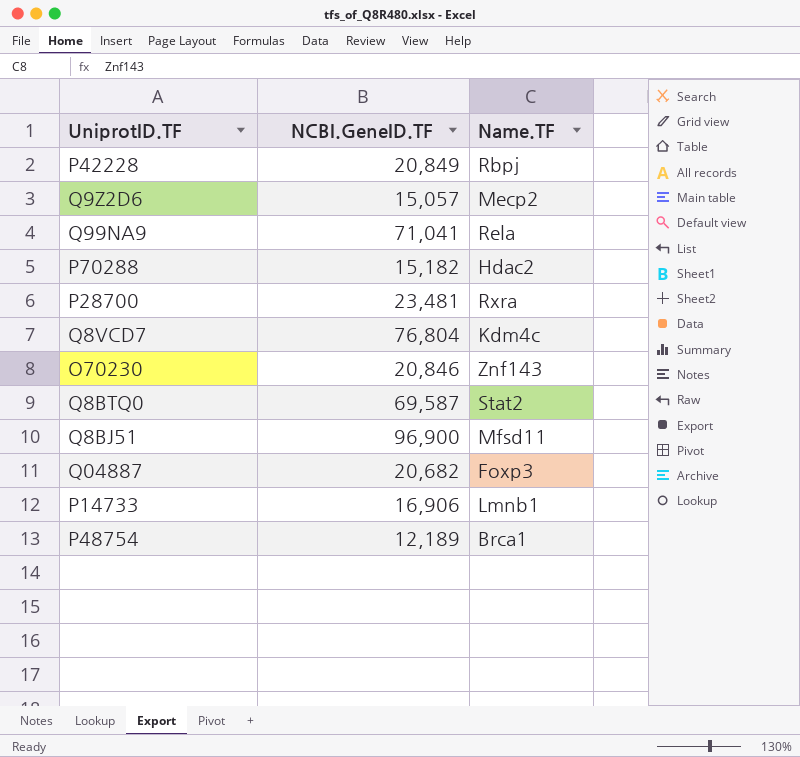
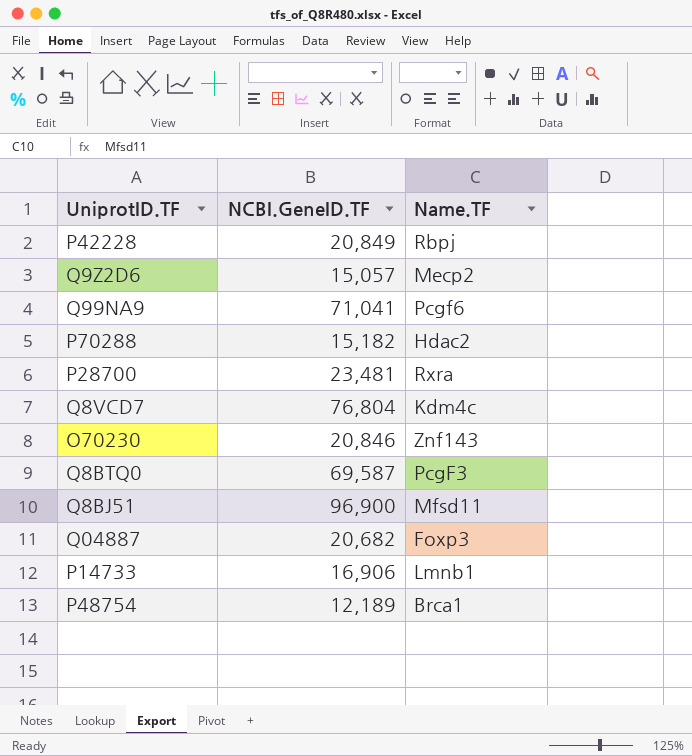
Q99NA9 | Name.TF: Rela -> Pcgf6
Q8BTQ0 | Name.TF: Stat2 -> PcgF3

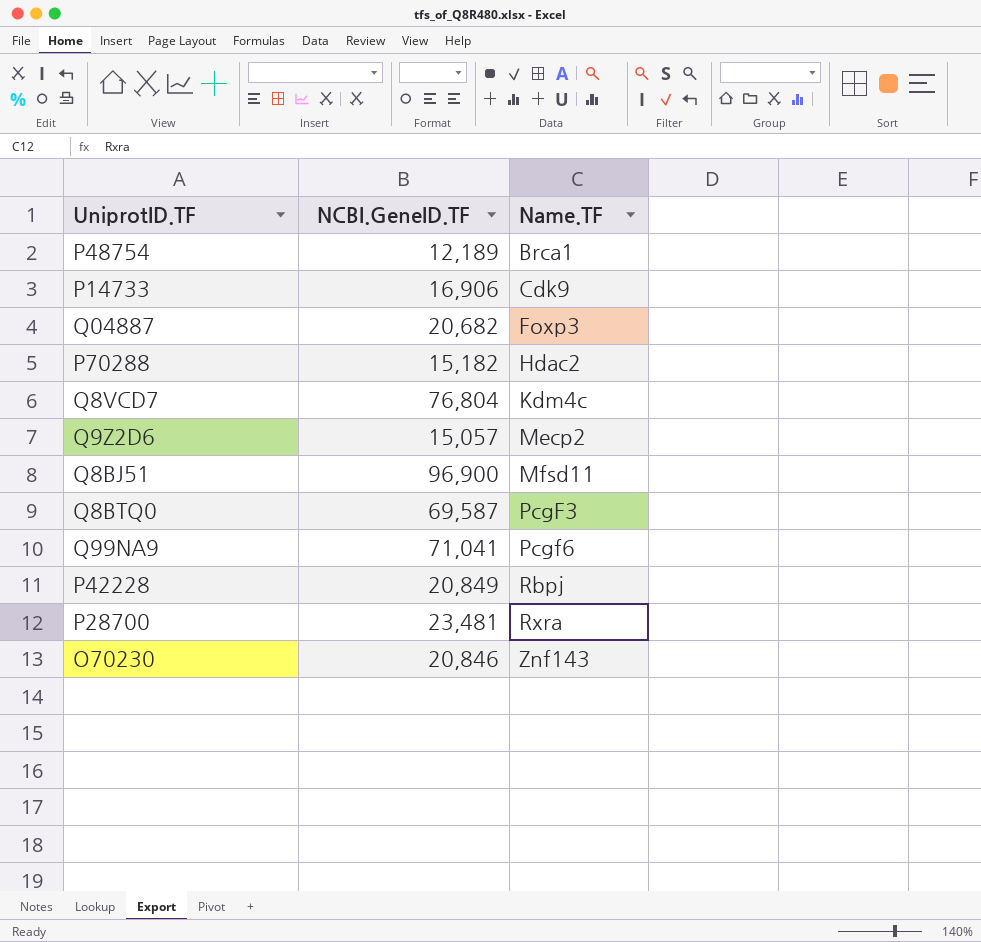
row order: none -> Name.TF ascending
P14733 | Name.TF: Lmnb1 -> Cdk9

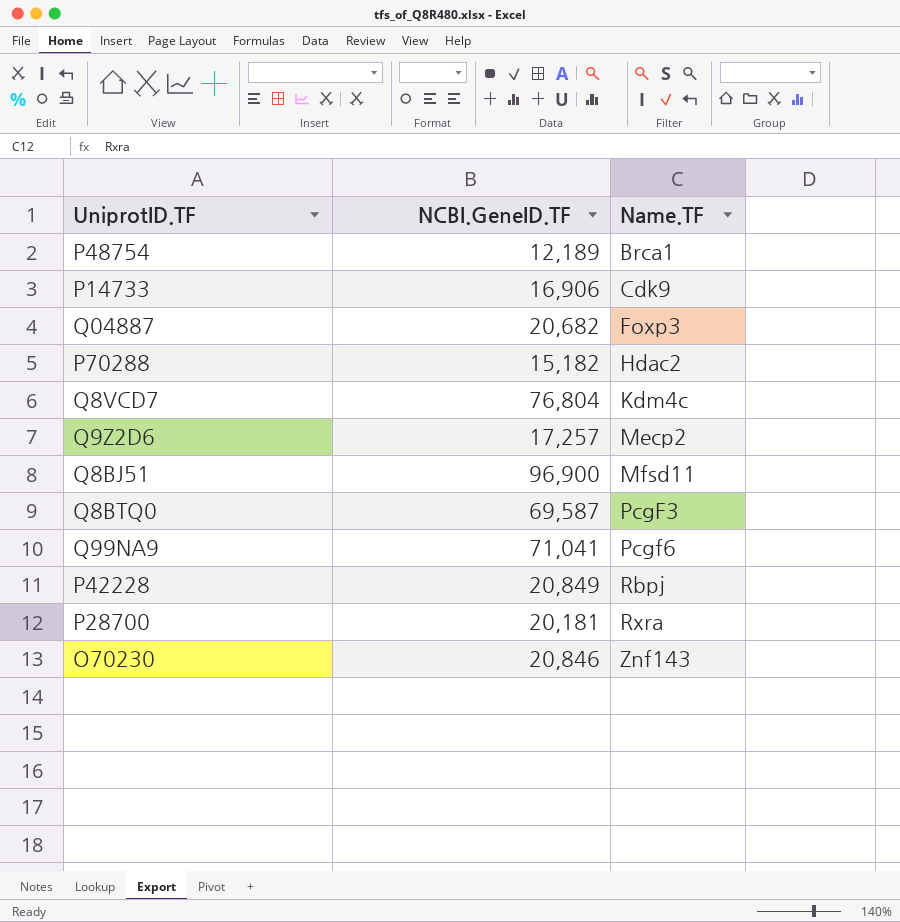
Q9Z2D6 | NCBI.GeneID.TF: 15,057 -> 17,257
P28700 | NCBI.GeneID.TF: 23,481 -> 20,181

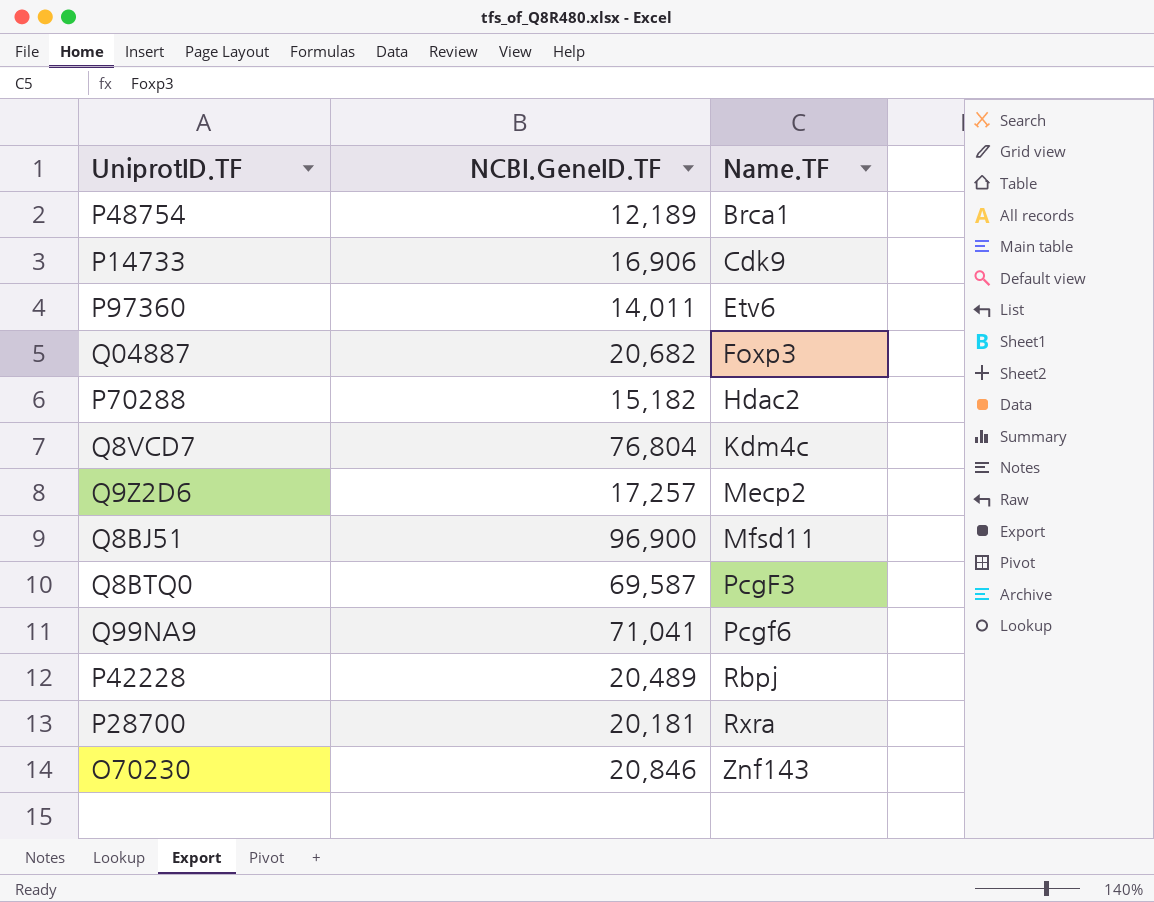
row P97360: none -> 14,011 | Etv6
P42228 | NCBI.GeneID.TF: 20,849 -> 20,489

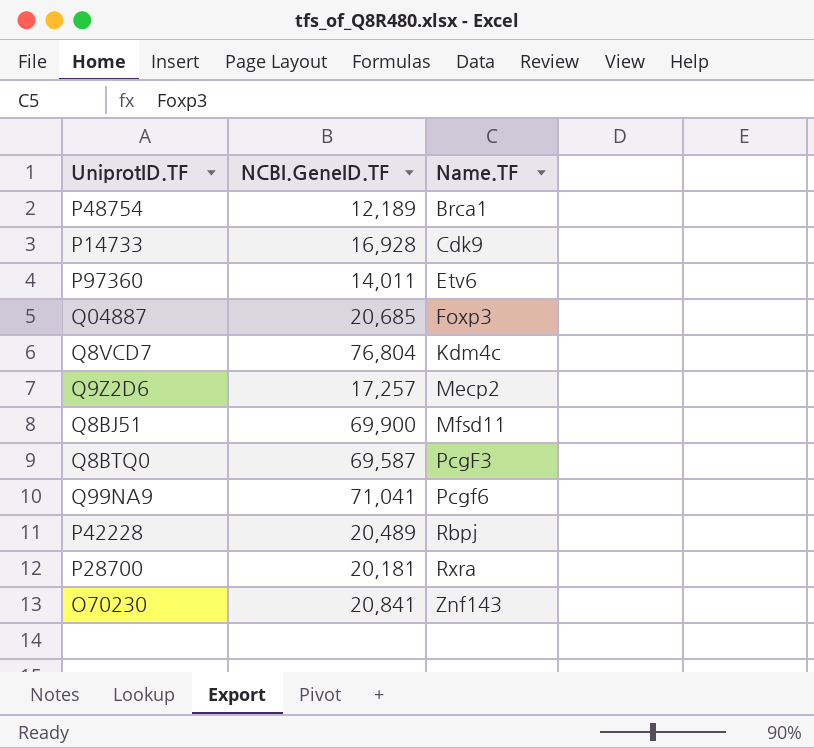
row P70288: 15,182 | Hdac2 -> none
P14733 | NCBI.GeneID.TF: 16,906 -> 16,928
Q04887 | NCBI.GeneID.TF: 20,682 -> 20,685
Q8BJ51 | NCBI.GeneID.TF: 96,900 -> 69,900
O70230 | NCBI.GeneID.TF: 20,846 -> 20,841

